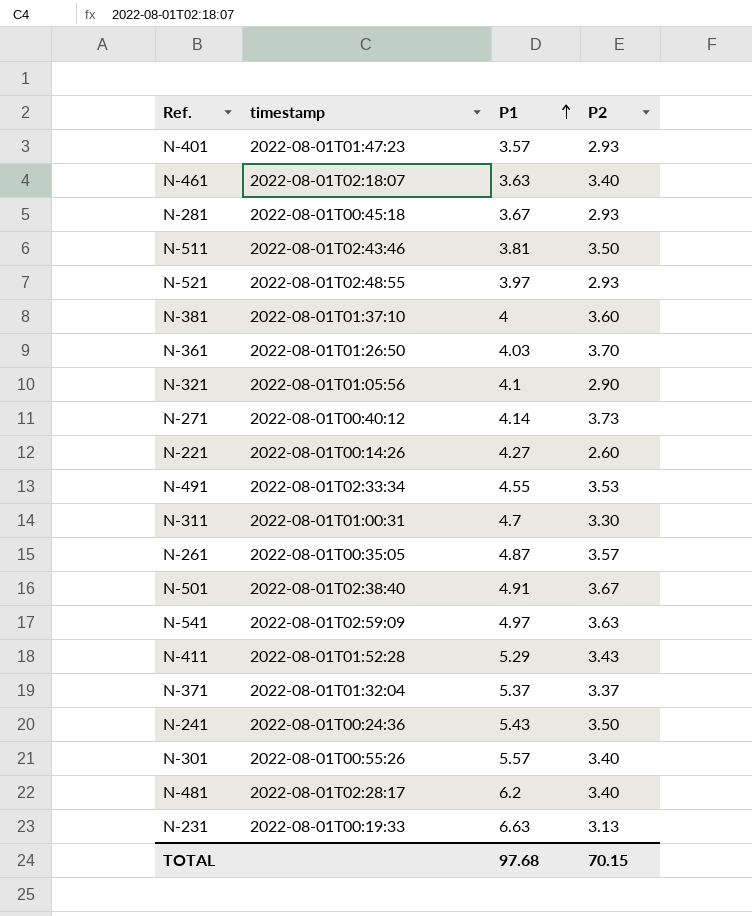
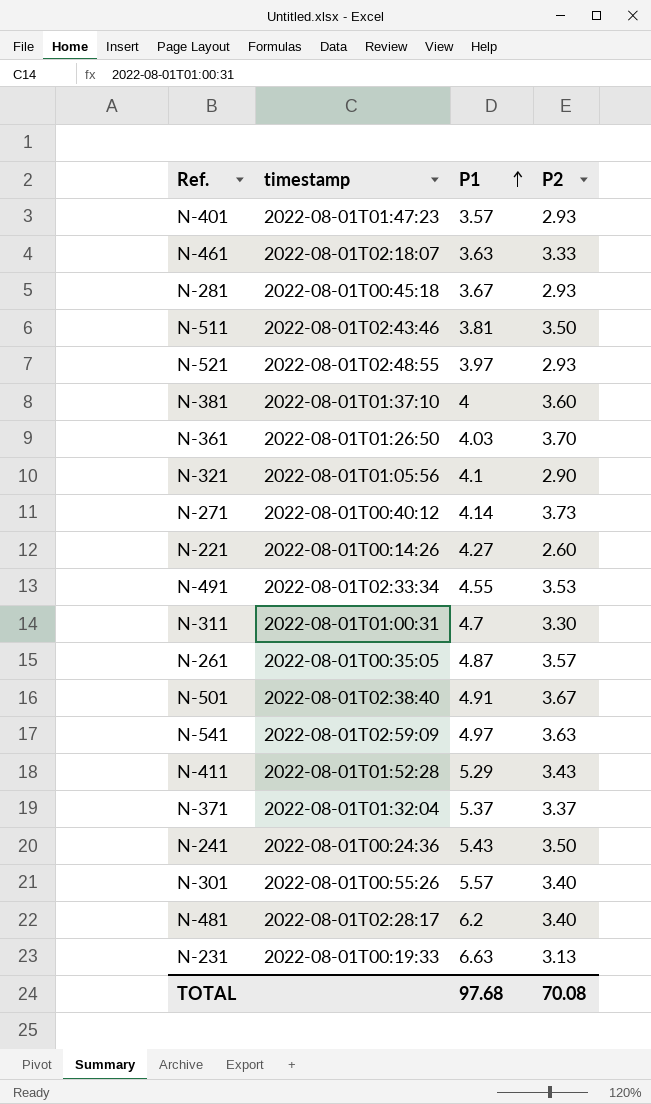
N-461 | P2: 3.40 -> 3.33
TOTAL | P2: 70.15 -> 70.08

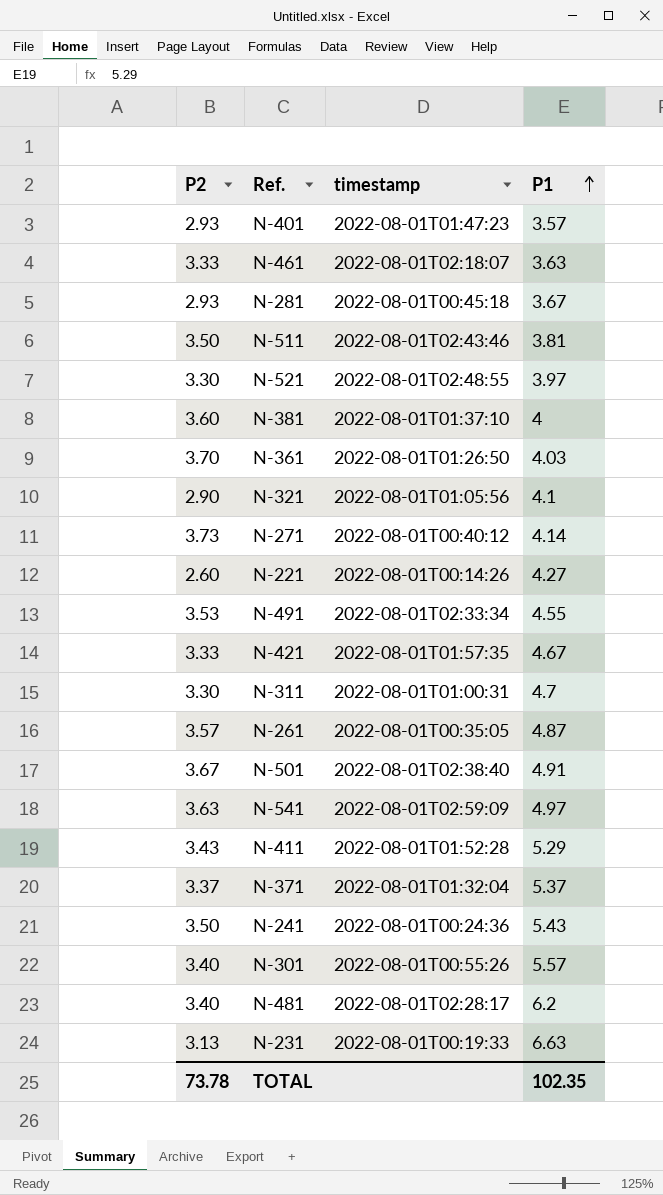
column P2 | position: 4 -> 1
N-521 | P2: 2.93 -> 3.30
row N-421: none -> 3.33 | 2022-08-01T01:57:35 | 4.67
TOTAL | P2: 70.08 -> 73.78
TOTAL | P1: 97.68 -> 102.35

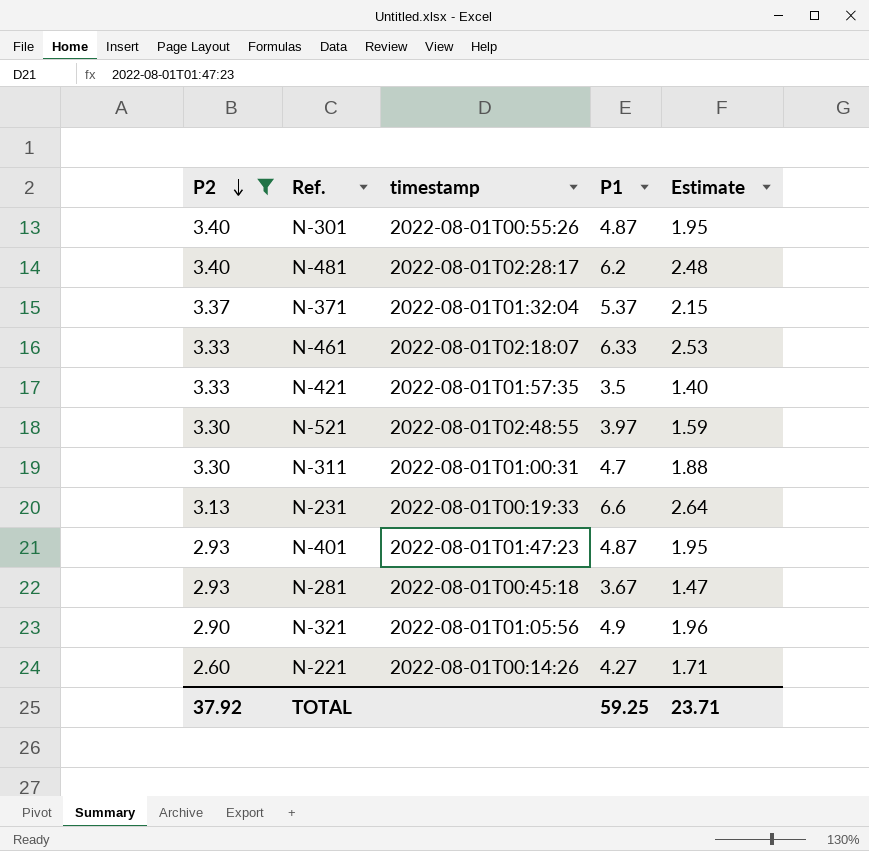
filter: none -> P2 <= 3.40
row order: P1 ascending -> P2 descending
column Estimate | formula: none -> [P1] * 0.4
N-301 | P1: 5.57 -> 4.87
N-461 | P1: 3.63 -> 6.33
N-421 | P1: 4.67 -> 3.5
N-231 | P1: 6.63 -> 6.6
N-401 | P1: 3.57 -> 4.87
N-321 | P1: 4.1 -> 4.9
TOTAL | P2: 73.78 -> 37.92
TOTAL | P1: 102.35 -> 59.25

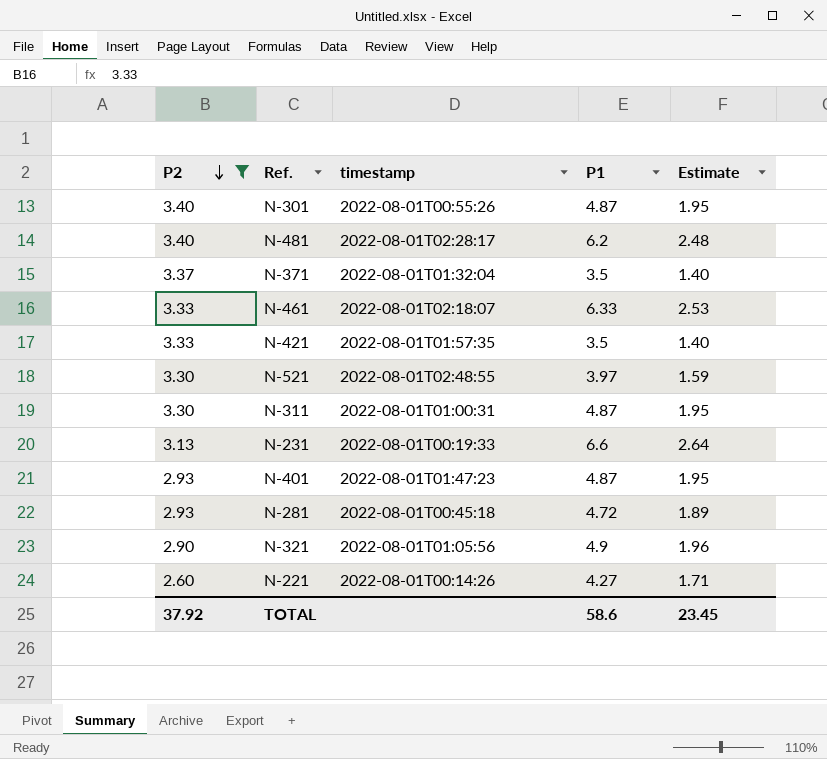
N-371 | P1: 5.37 -> 3.5
N-371 | Estimate: 2.15 -> 1.40
N-311 | P1: 4.7 -> 4.87
N-311 | Estimate: 1.88 -> 1.95
N-281 | P1: 3.67 -> 4.72
N-281 | Estimate: 1.47 -> 1.89
TOTAL | P1: 59.25 -> 58.6
TOTAL | Estimate: 23.71 -> 23.45

